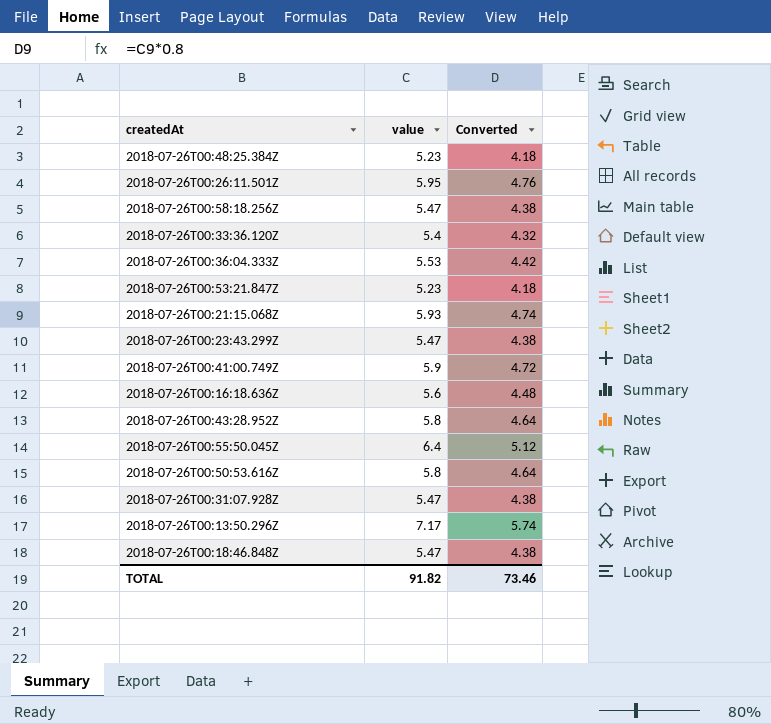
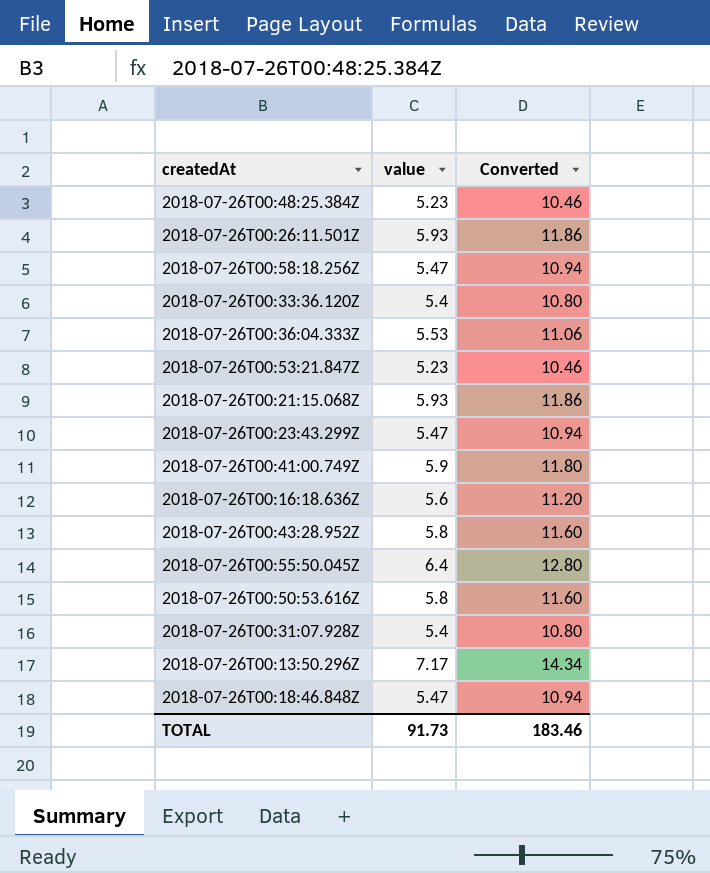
column Converted | formula: [value] * 0.8 -> [value] * 2
2018-07-26T00:26:11.501Z | value: 5.95 -> 5.93
2018-07-26T00:31:07.928Z | value: 5.47 -> 5.4
TOTAL | value: 91.82 -> 91.73
TOTAL | Converted: 73.46 -> 183.46

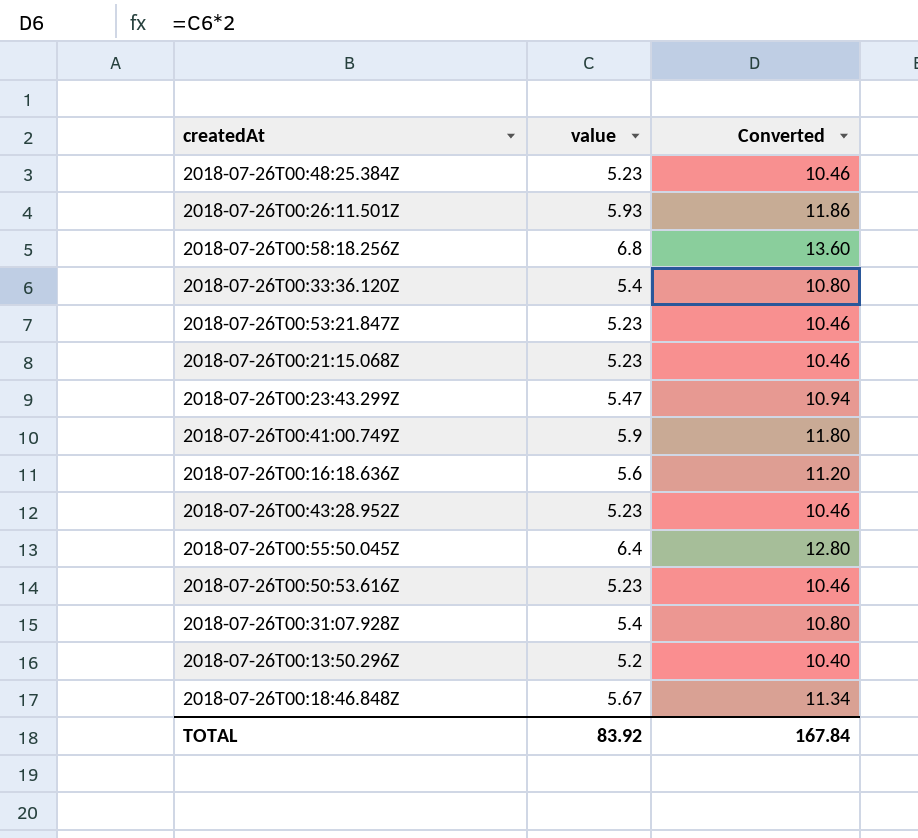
row 2018-07-26T00:36:04.333Z: 5.53 | 11.06 -> none
2018-07-26T00:58:18.256Z | value: 5.47 -> 6.8
2018-07-26T00:58:18.256Z | Converted: 10.94 -> 13.60
2018-07-26T00:21:15.068Z | value: 5.93 -> 5.23
2018-07-26T00:21:15.068Z | Converted: 11.86 -> 10.46
2018-07-26T00:43:28.952Z | value: 5.8 -> 5.23
2018-07-26T00:43:28.952Z | Converted: 11.60 -> 10.46
2018-07-26T00:50:53.616Z | value: 5.8 -> 5.23
2018-07-26T00:50:53.616Z | Converted: 11.60 -> 10.46
2018-07-26T00:13:50.296Z | value: 7.17 -> 5.2
2018-07-26T00:13:50.296Z | Converted: 14.34 -> 10.40
2018-07-26T00:18:46.848Z | value: 5.47 -> 5.67
2018-07-26T00:18:46.848Z | Converted: 10.94 -> 11.34
TOTAL | value: 91.73 -> 83.92
TOTAL | Converted: 183.46 -> 167.84

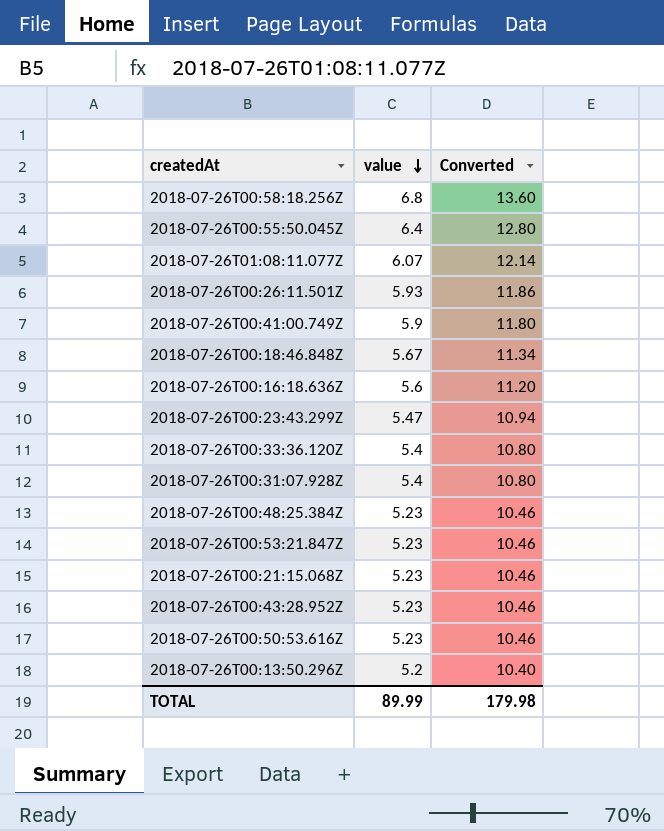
row order: none -> value descending
row 2018-07-26T01:08:11.077Z: none -> 6.07 | 12.14
TOTAL | value: 83.92 -> 89.99
TOTAL | Converted: 167.84 -> 179.98

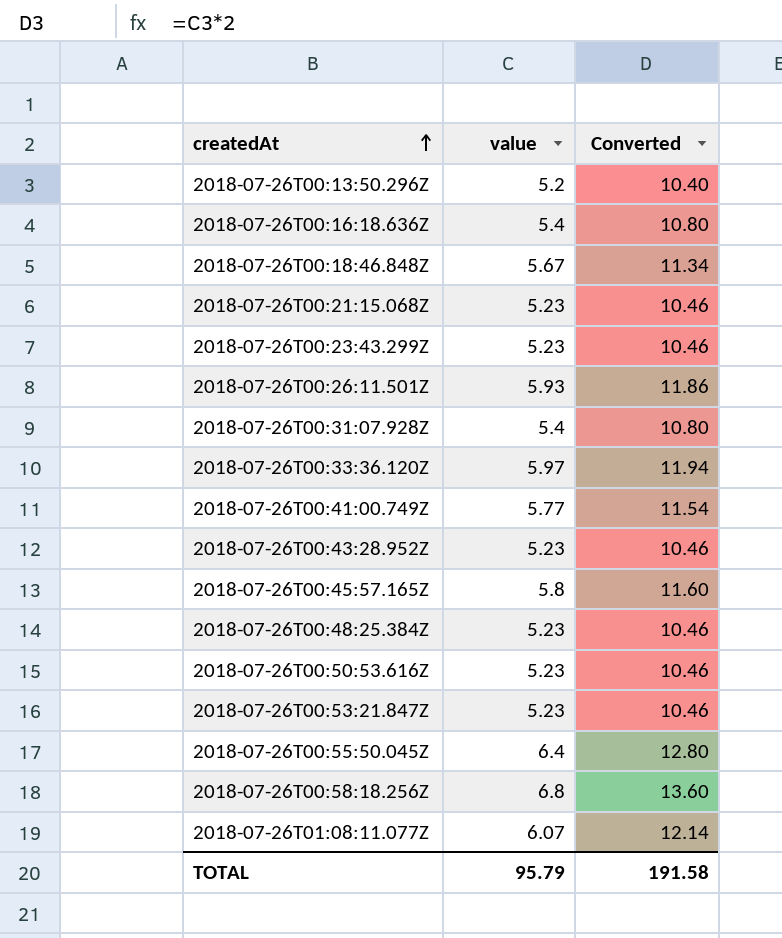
row order: value descending -> createdAt ascending
2018-07-26T00:16:18.636Z | value: 5.6 -> 5.4
2018-07-26T00:16:18.636Z | Converted: 11.20 -> 10.80
2018-07-26T00:23:43.299Z | value: 5.47 -> 5.23
2018-07-26T00:23:43.299Z | Converted: 10.94 -> 10.46
2018-07-26T00:33:36.120Z | value: 5.4 -> 5.97
2018-07-26T00:33:36.120Z | Converted: 10.80 -> 11.94
2018-07-26T00:41:00.749Z | value: 5.9 -> 5.77
2018-07-26T00:41:00.749Z | Converted: 11.80 -> 11.54
row 2018-07-26T00:45:57.165Z: none -> 5.8 | 11.60
TOTAL | value: 89.99 -> 95.79
TOTAL | Converted: 179.98 -> 191.58

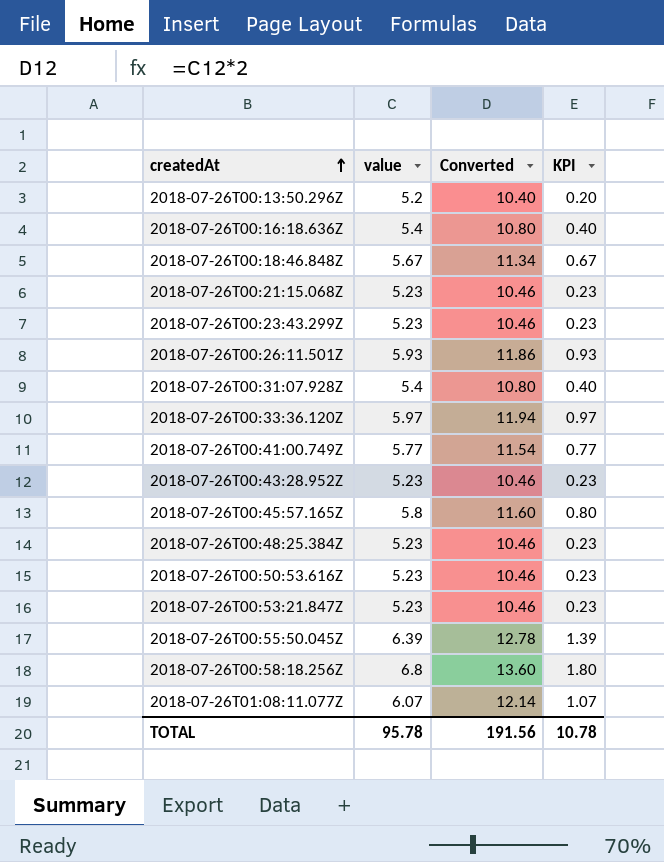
column KPI | formula: none -> [value] - 5
2018-07-26T00:55:50.045Z | value: 6.4 -> 6.39
2018-07-26T00:55:50.045Z | Converted: 12.80 -> 12.78
TOTAL | value: 95.79 -> 95.78
TOTAL | Converted: 191.58 -> 191.56

